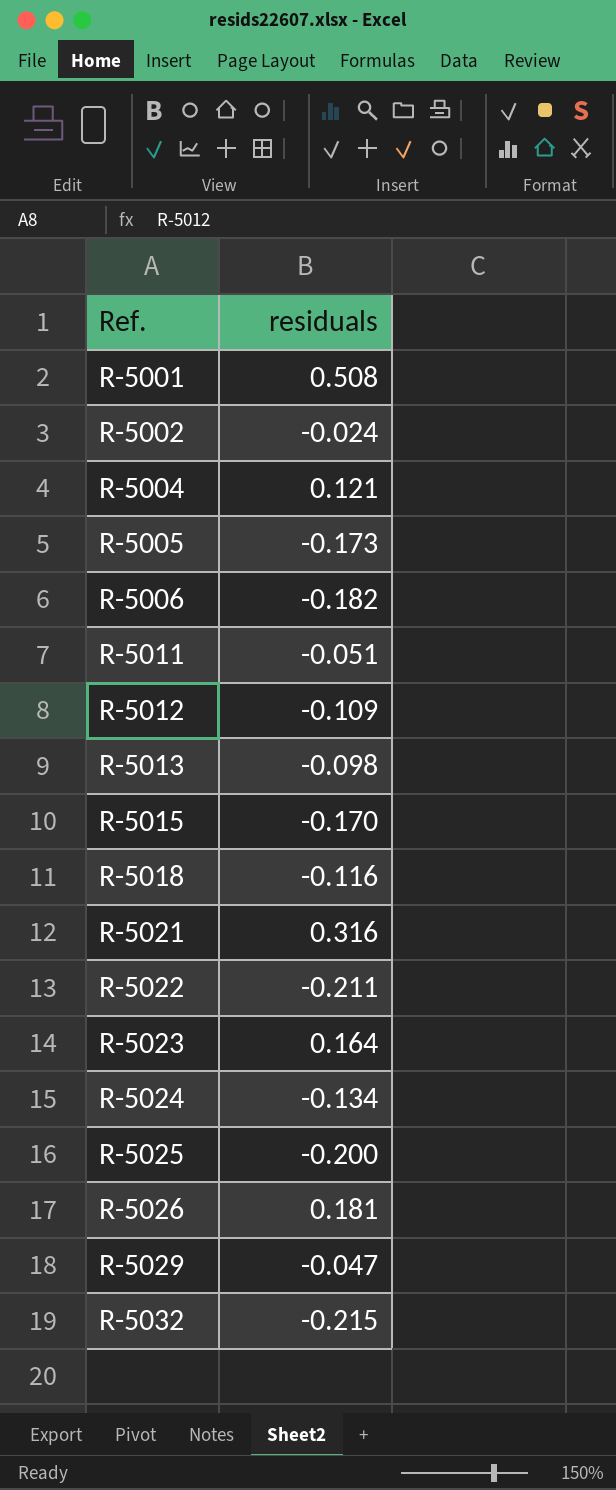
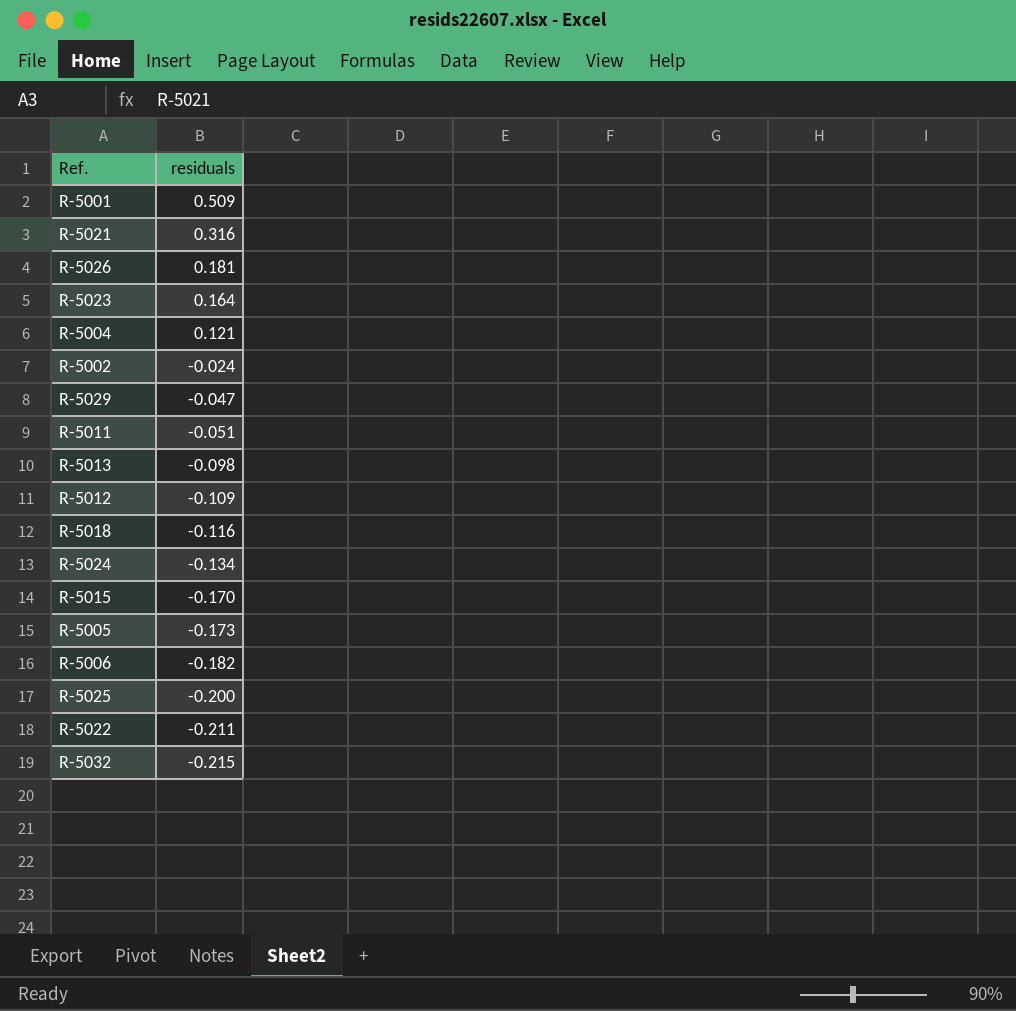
row order: Ref. ascending -> residuals descending
R-5001 | residuals: 0.508 -> 0.509

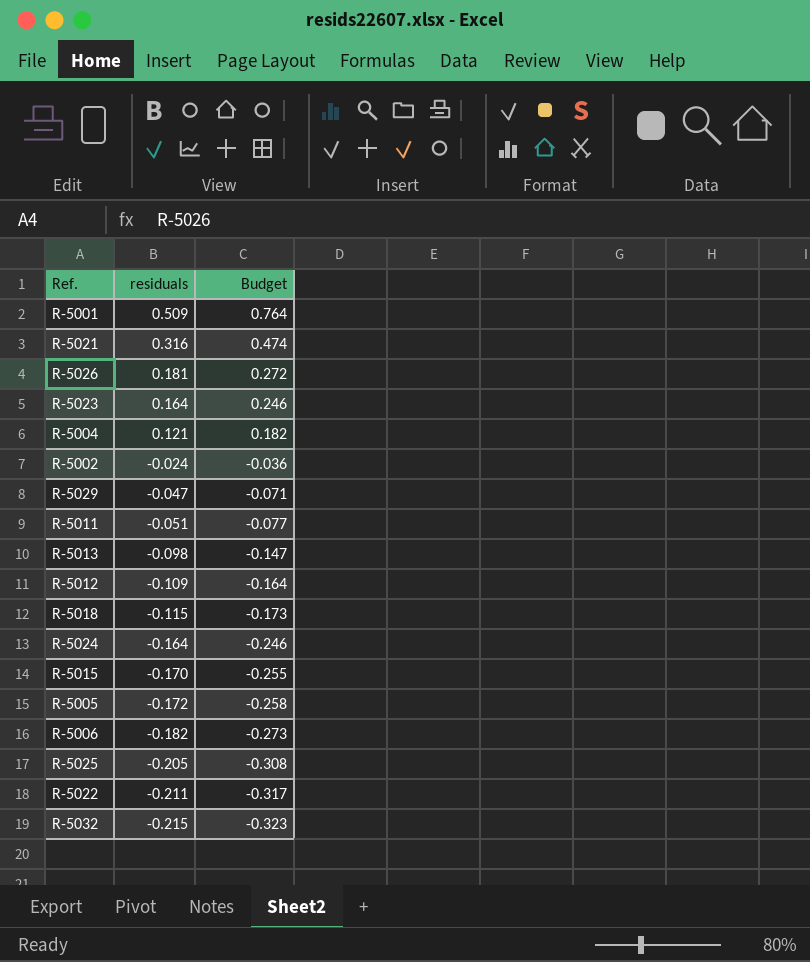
column Budget | formula: none -> [residuals] * 1.5
R-5018 | residuals: -0.116 -> -0.115
R-5024 | residuals: -0.134 -> -0.164
R-5005 | residuals: -0.173 -> -0.172
R-5025 | residuals: -0.200 -> -0.205

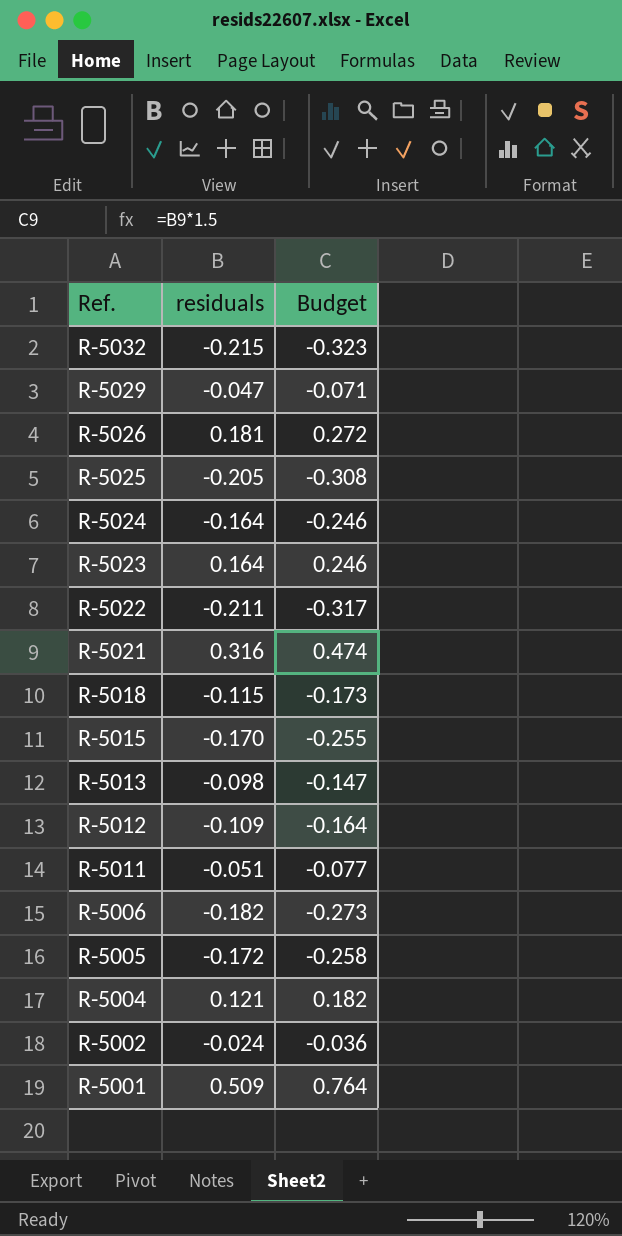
row order: residuals descending -> Ref. descending

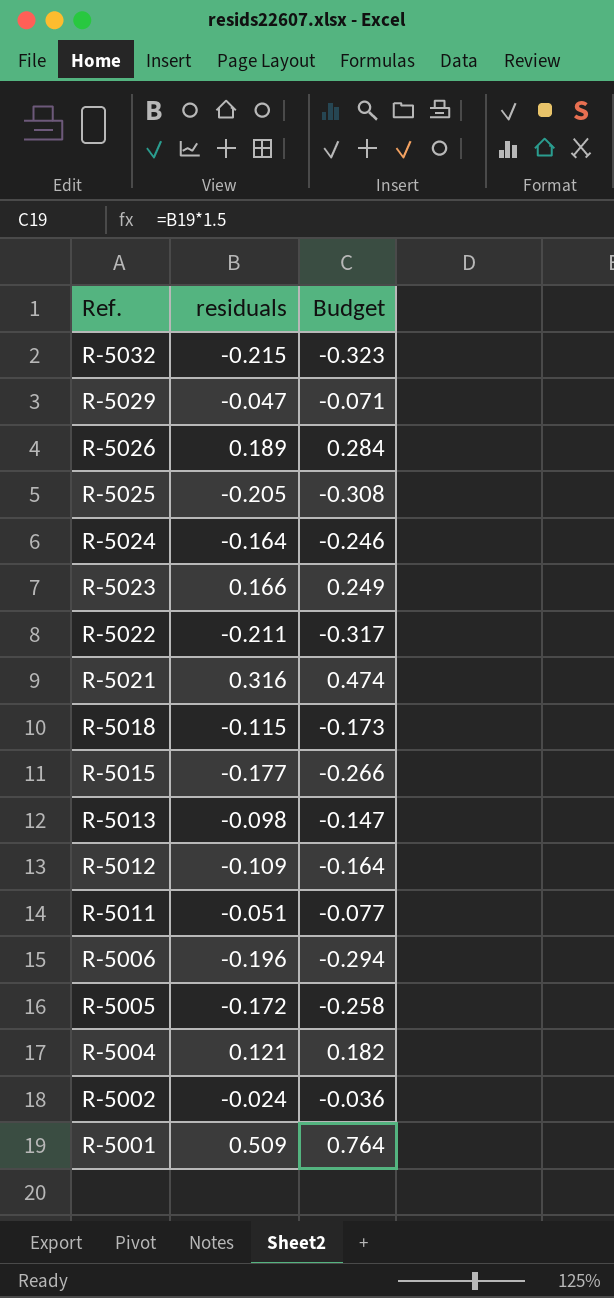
R-5026 | residuals: 0.181 -> 0.189
R-5026 | Budget: 0.272 -> 0.284
R-5023 | residuals: 0.164 -> 0.166
R-5023 | Budget: 0.246 -> 0.249
R-5015 | residuals: -0.170 -> -0.177
R-5015 | Budget: -0.255 -> -0.266
R-5006 | residuals: -0.182 -> -0.196
R-5006 | Budget: -0.273 -> -0.294

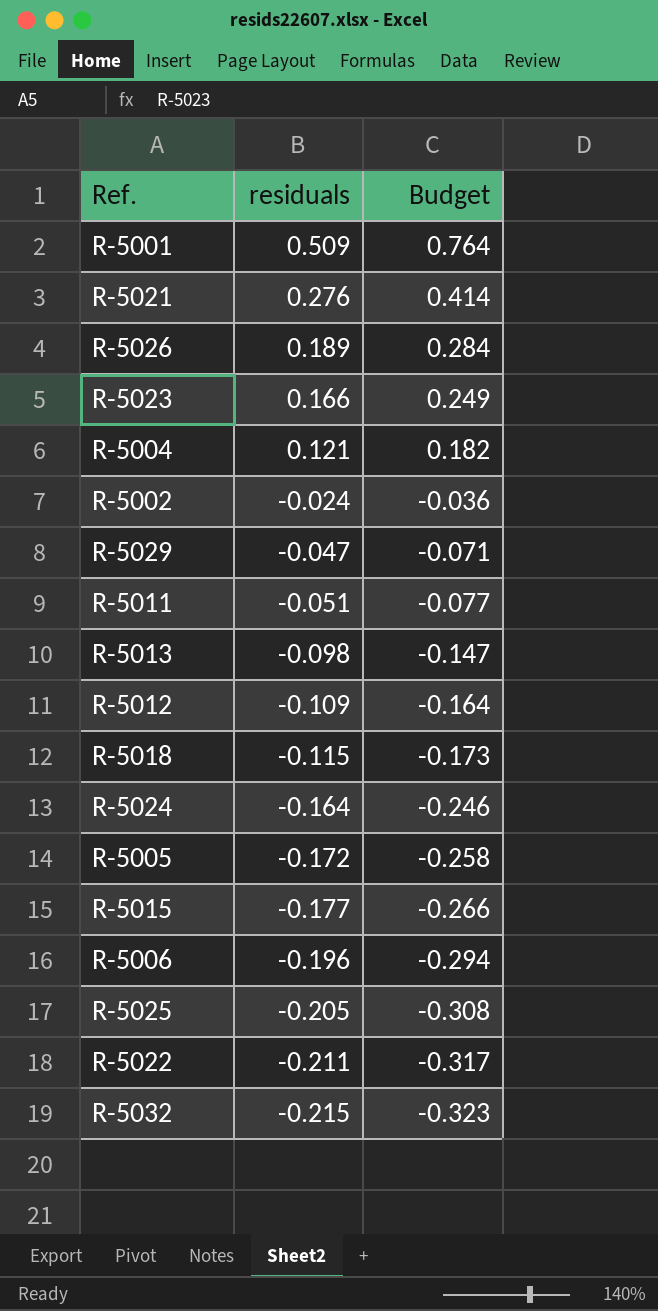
row order: Ref. descending -> residuals descending
R-5021 | residuals: 0.316 -> 0.276
R-5021 | Budget: 0.474 -> 0.414

